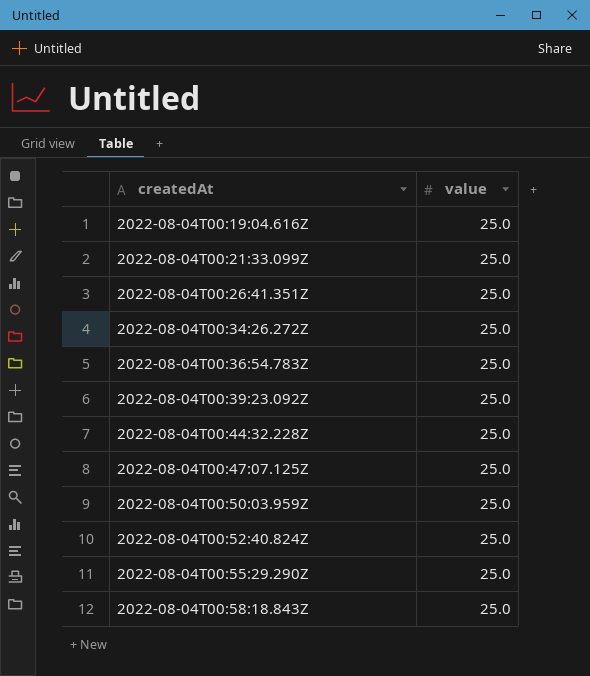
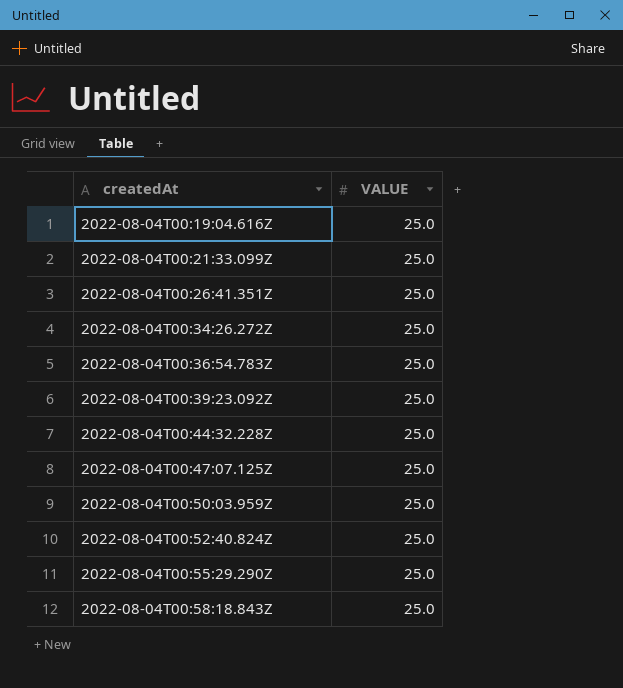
column name: value -> VALUE

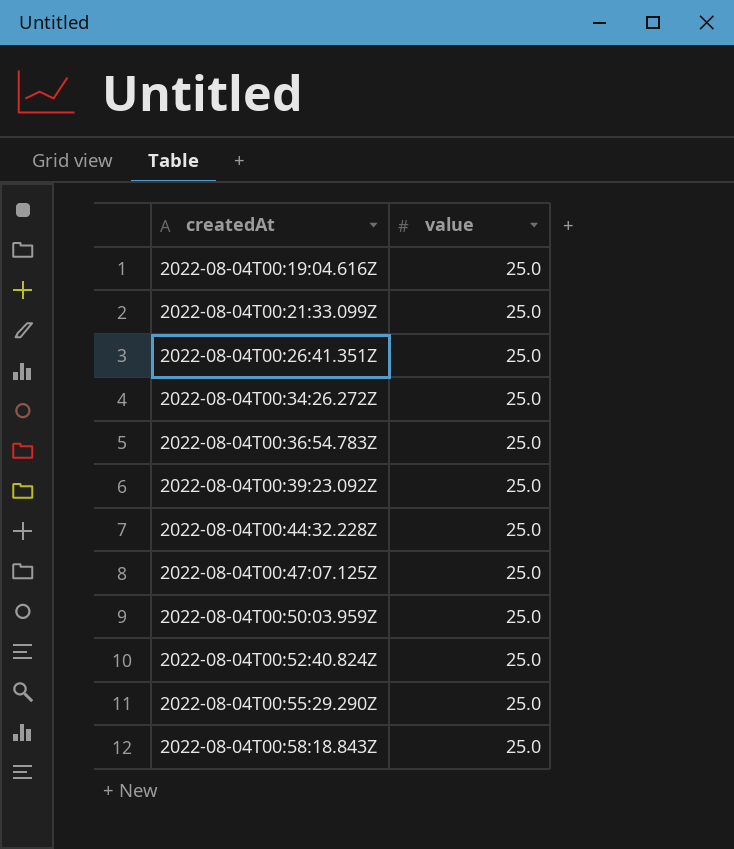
column name: VALUE -> value

